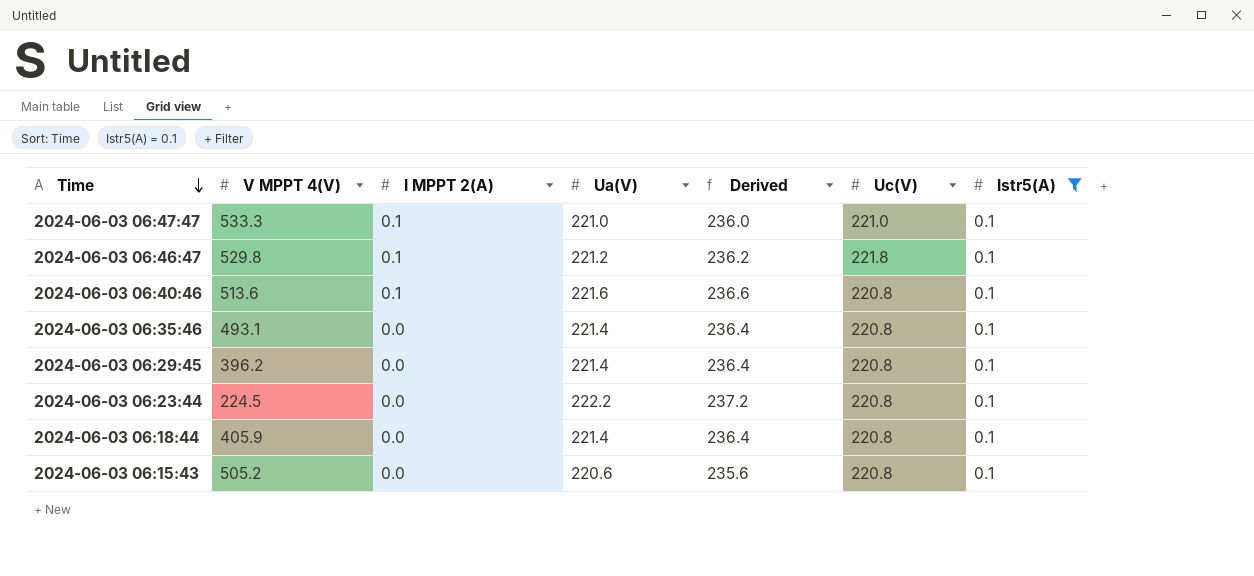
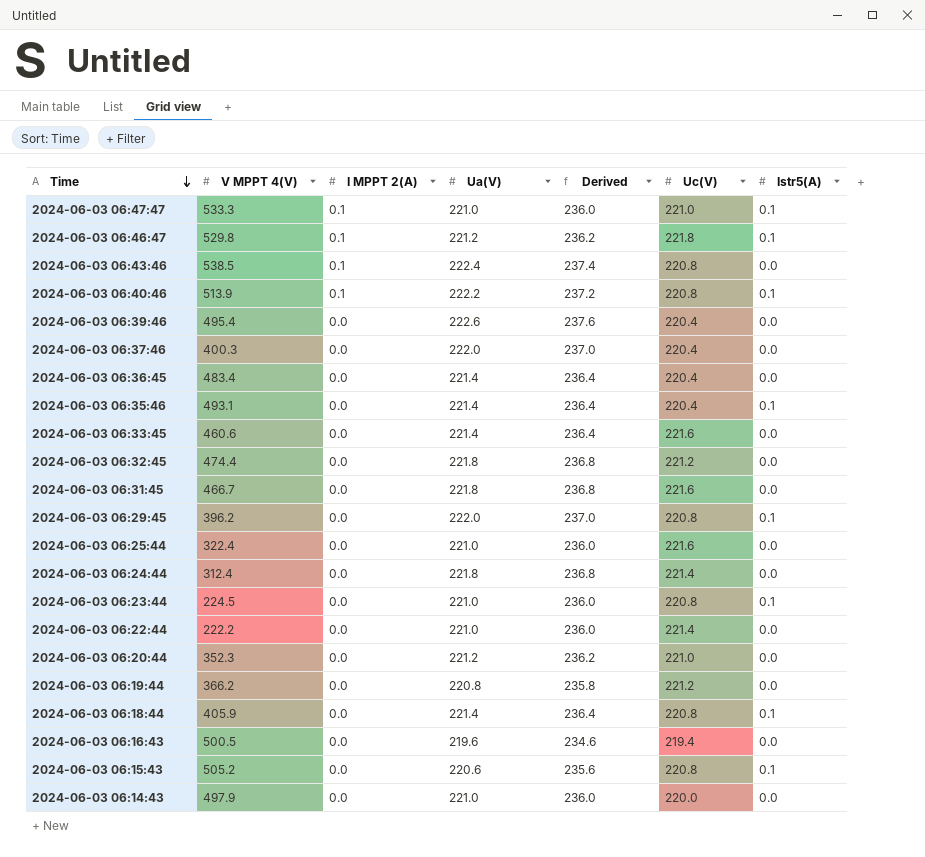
filter: Istr5(A) = 0.1 -> none
2024-06-03 06:40:46 | V MPPT 4(V): 513.6 -> 513.9
2024-06-03 06:40:46 | Ua(V): 221.6 -> 222.2
2024-06-03 06:40:46 | Derived: 236.6 -> 237.2
2024-06-03 06:35:46 | Uc(V): 220.8 -> 220.4
2024-06-03 06:29:45 | Ua(V): 221.4 -> 222.0
2024-06-03 06:29:45 | Derived: 236.4 -> 237.0
2024-06-03 06:23:44 | Ua(V): 222.2 -> 221.0
2024-06-03 06:23:44 | Derived: 237.2 -> 236.0

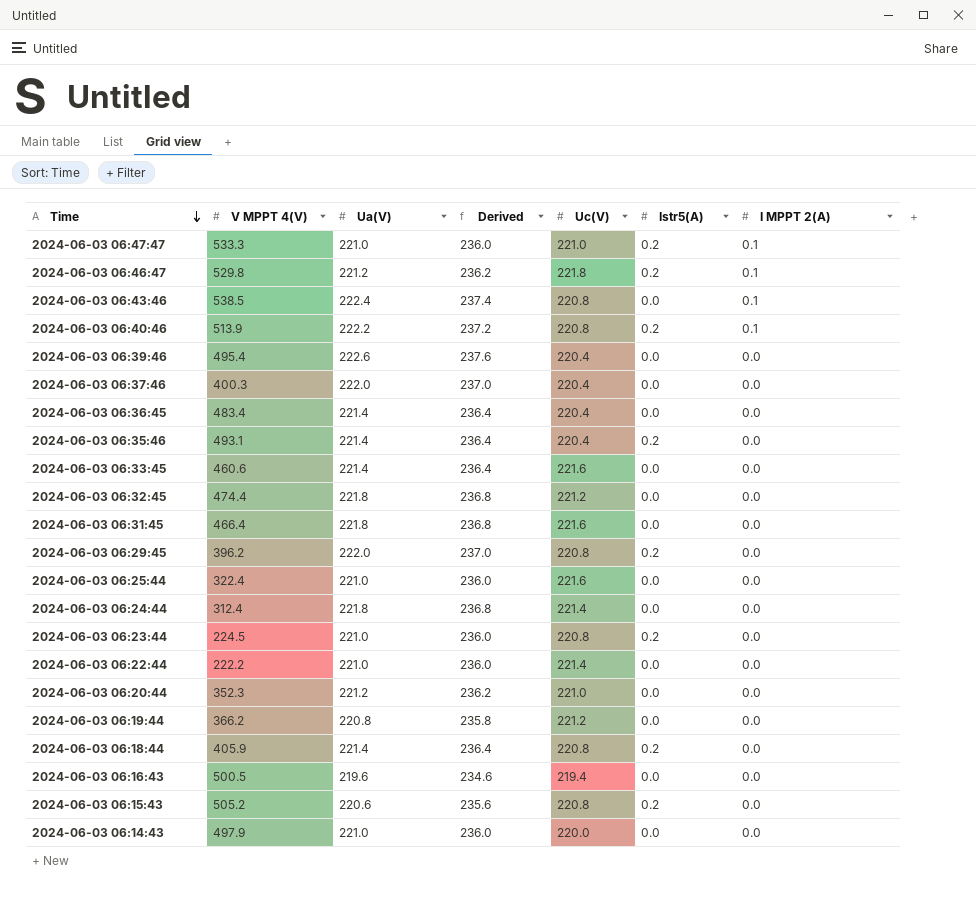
column I MPPT 2(A) | position: 3 -> 7
2024-06-03 06:47:47 | Istr5(A): 0.1 -> 0.2
2024-06-03 06:46:47 | Istr5(A): 0.1 -> 0.2
2024-06-03 06:40:46 | Istr5(A): 0.1 -> 0.2
2024-06-03 06:35:46 | Istr5(A): 0.1 -> 0.2
2024-06-03 06:31:45 | V MPPT 4(V): 466.7 -> 466.4
2024-06-03 06:29:45 | Istr5(A): 0.1 -> 0.2
2024-06-03 06:23:44 | Istr5(A): 0.1 -> 0.2
2024-06-03 06:18:44 | Istr5(A): 0.1 -> 0.2
2024-06-03 06:15:43 | Istr5(A): 0.1 -> 0.2

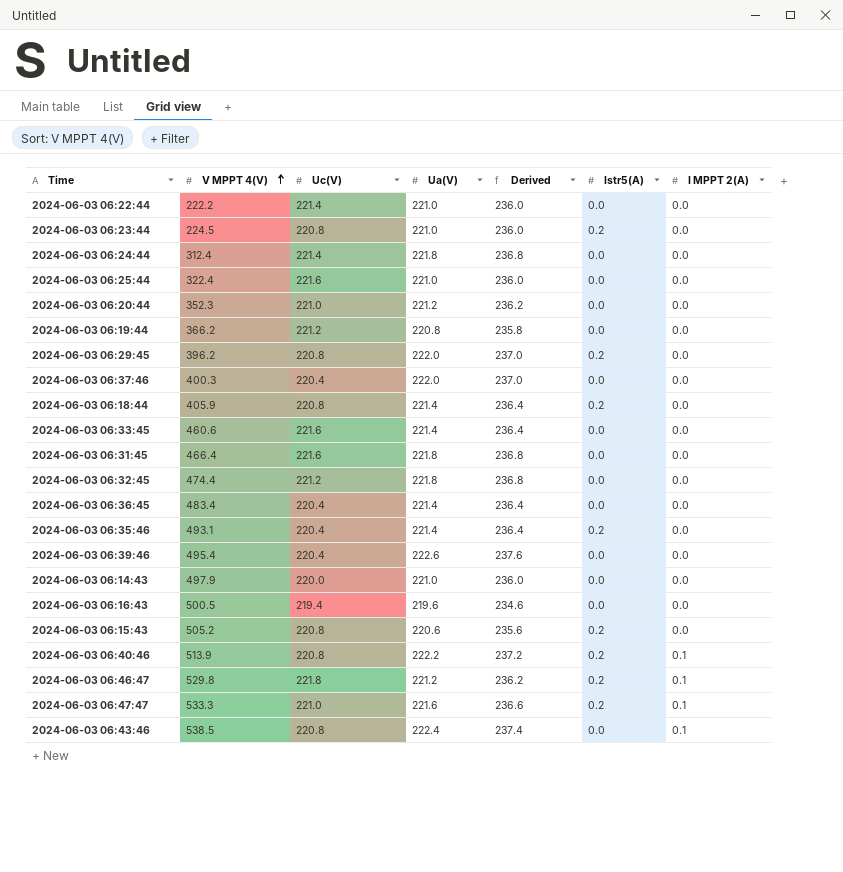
row order: Time descending -> V MPPT 4(V) ascending
column Uc(V) | position: 5 -> 3
2024-06-03 06:47:47 | Ua(V): 221.0 -> 221.6
2024-06-03 06:47:47 | Derived: 236.0 -> 236.6

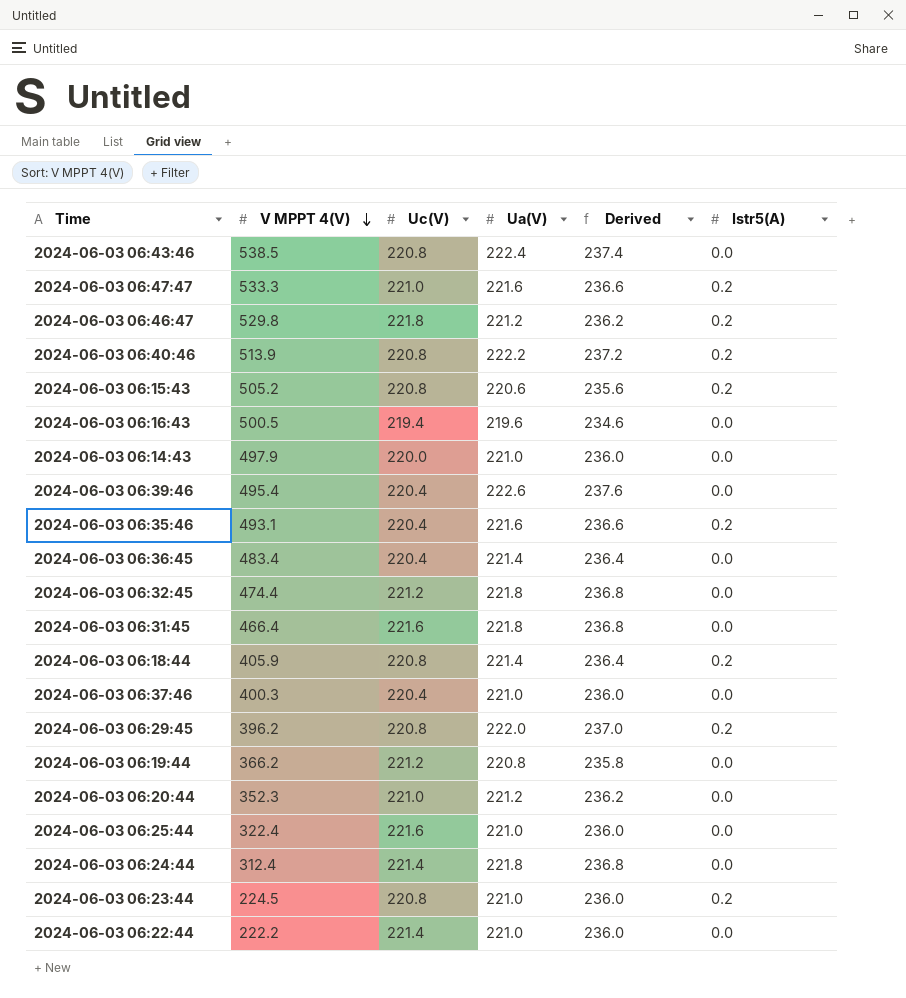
row order: V MPPT 4(V) ascending -> V MPPT 4(V) descending
column I MPPT 2(A) | position: 7 -> none
row 2024-06-03 06:33:45: 460.6 | 221.6 | 221.4 | 236.4 | 0.0 | 0.0 -> none
2024-06-03 06:35:46 | Ua(V): 221.4 -> 221.6
2024-06-03 06:35:46 | Derived: 236.4 -> 236.6
2024-06-03 06:37:46 | Ua(V): 222.0 -> 221.0
2024-06-03 06:37:46 | Derived: 237.0 -> 236.0

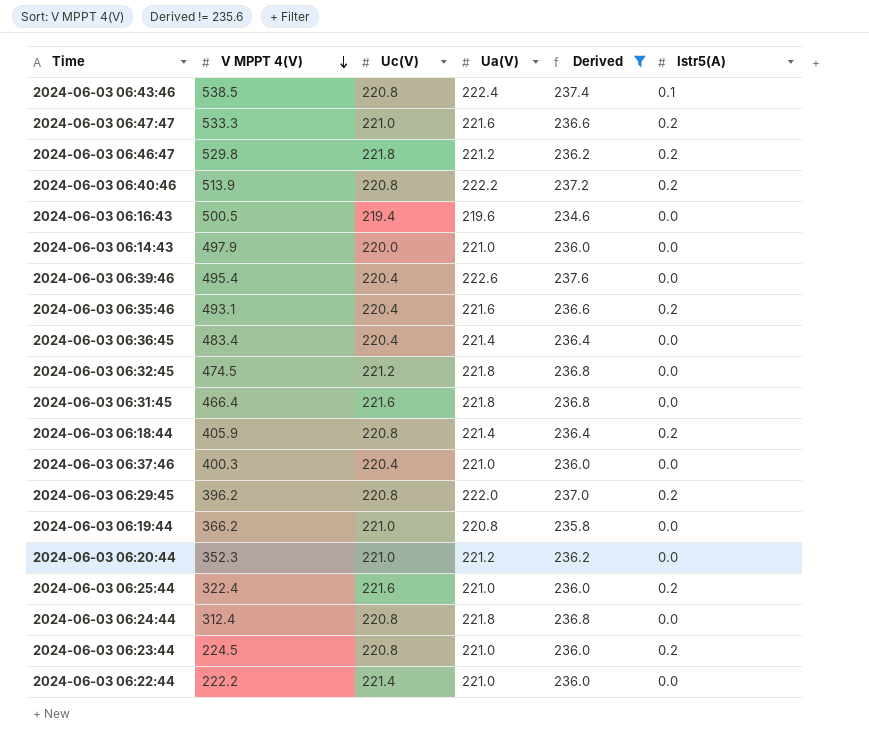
filter: none -> Derived != 235.6
2024-06-03 06:43:46 | Istr5(A): 0.0 -> 0.1
2024-06-03 06:32:45 | V MPPT 4(V): 474.4 -> 474.5
2024-06-03 06:19:44 | Uc(V): 221.2 -> 221.0
2024-06-03 06:25:44 | Istr5(A): 0.0 -> 0.2
2024-06-03 06:24:44 | Uc(V): 221.4 -> 220.8

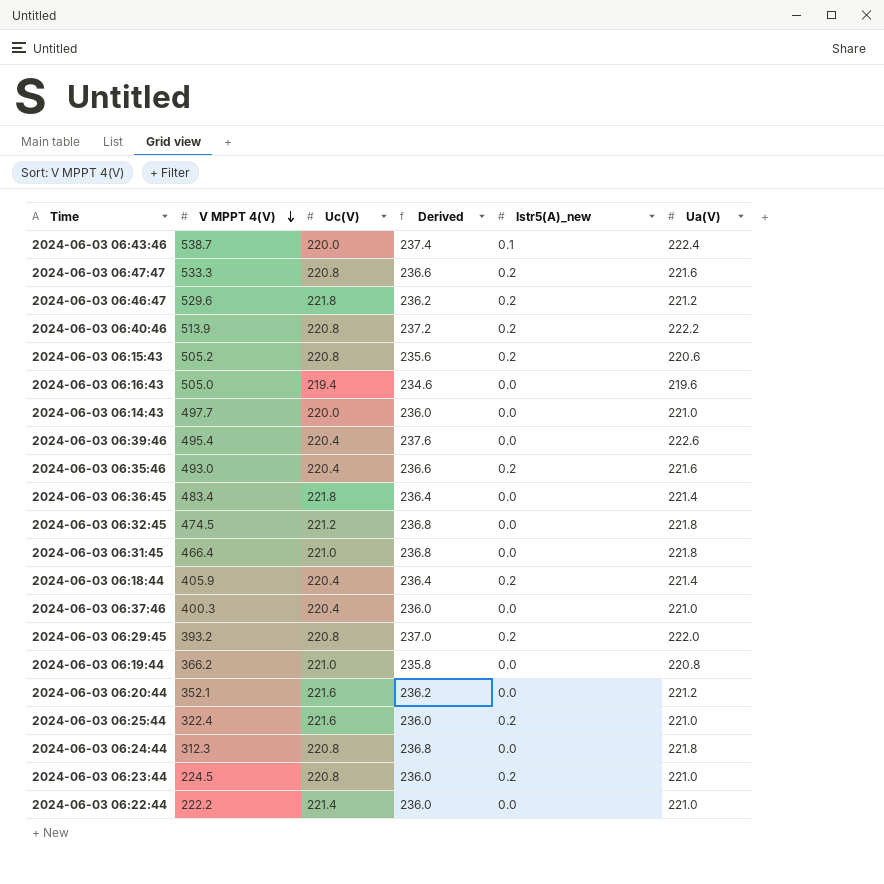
filter: Derived != 235.6 -> none
column name: Istr5(A) -> Istr5(A)_new
column Ua(V) | position: 4 -> 6
2024-06-03 06:43:46 | V MPPT 4(V): 538.5 -> 538.7
2024-06-03 06:43:46 | Uc(V): 220.8 -> 220.0
2024-06-03 06:47:47 | Uc(V): 221.0 -> 220.8
2024-06-03 06:46:47 | V MPPT 4(V): 529.8 -> 529.6
2024-06-03 06:16:43 | V MPPT 4(V): 500.5 -> 505.0
2024-06-03 06:14:43 | V MPPT 4(V): 497.9 -> 497.7
2024-06-03 06:35:46 | V MPPT 4(V): 493.1 -> 493.0
2024-06-03 06:36:45 | Uc(V): 220.4 -> 221.8
2024-06-03 06:31:45 | Uc(V): 221.6 -> 221.0
2024-06-03 06:18:44 | Uc(V): 220.8 -> 220.4
2024-06-03 06:29:45 | V MPPT 4(V): 396.2 -> 393.2
2024-06-03 06:20:44 | V MPPT 4(V): 352.3 -> 352.1
2024-06-03 06:20:44 | Uc(V): 221.0 -> 221.6
2024-06-03 06:24:44 | V MPPT 4(V): 312.4 -> 312.3

